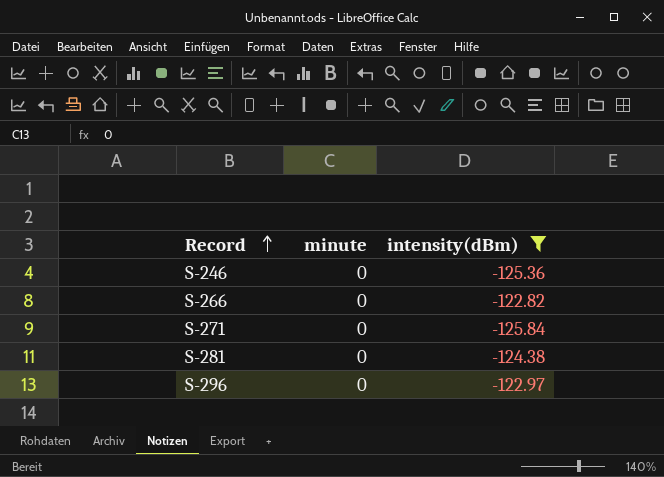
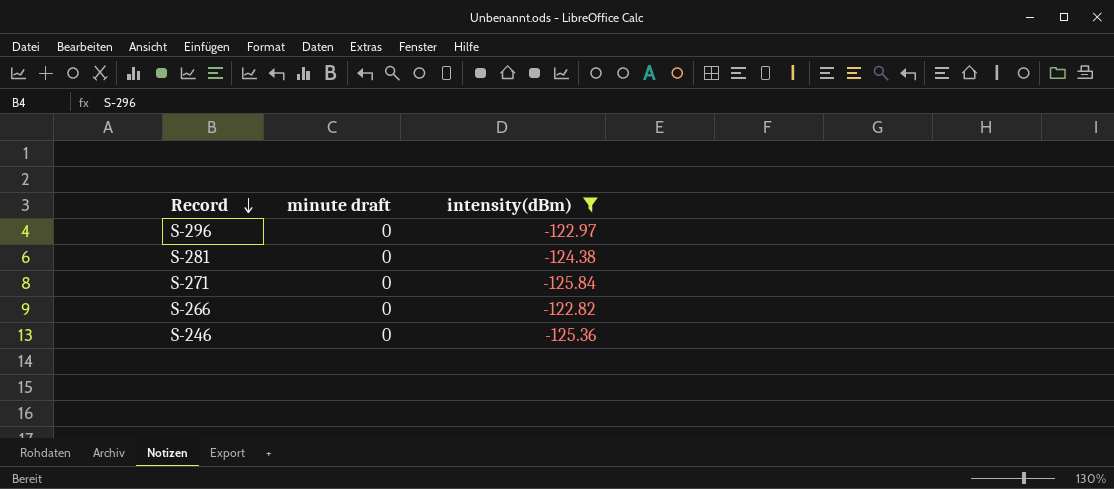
row order: Record ascending -> Record descending
column name: minute -> minute draft

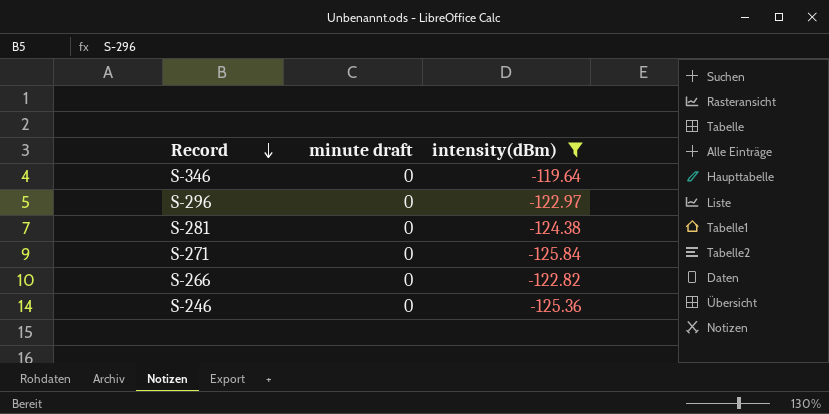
row S-346: none -> 0 | -119.64

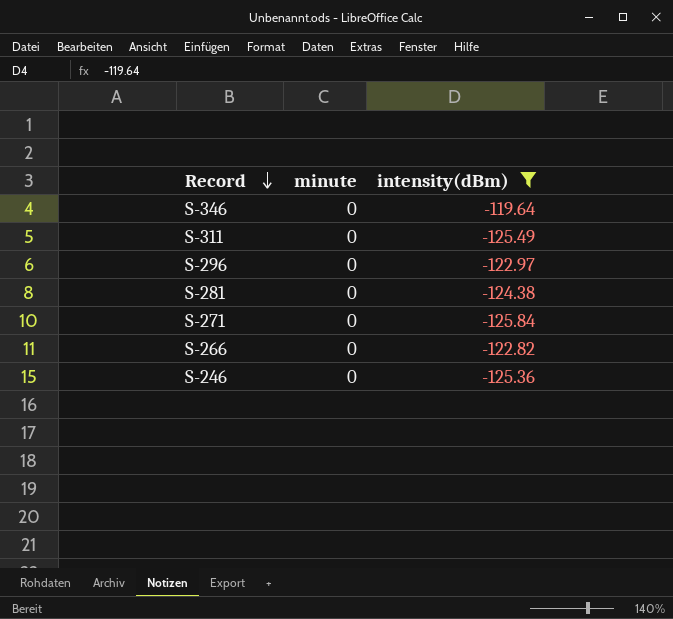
column name: minute draft -> minute
row S-311: none -> 0 | -125.49

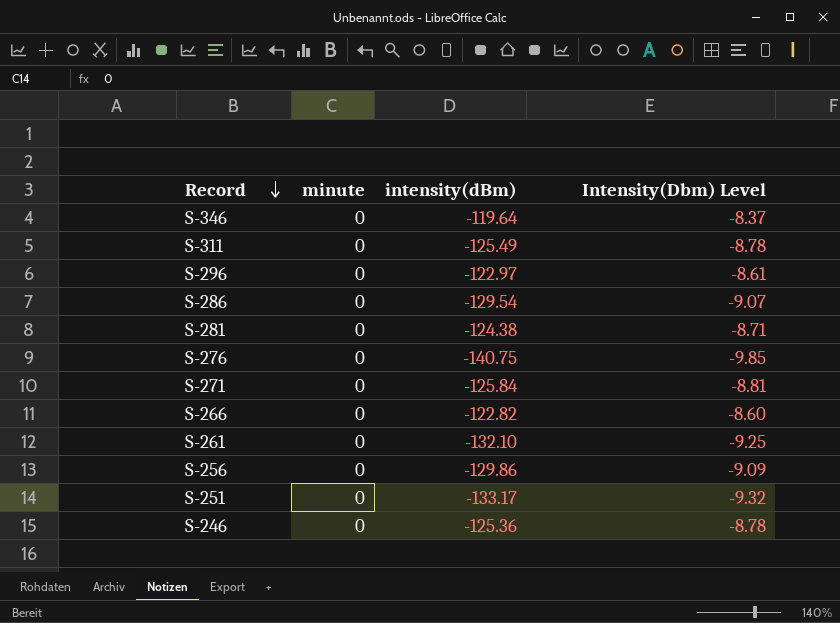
filter: intensity(dBm) >= -125.84 -> none
column Intensity(Dbm) Level | formula: none -> [intensity(dBm)] * 0.07

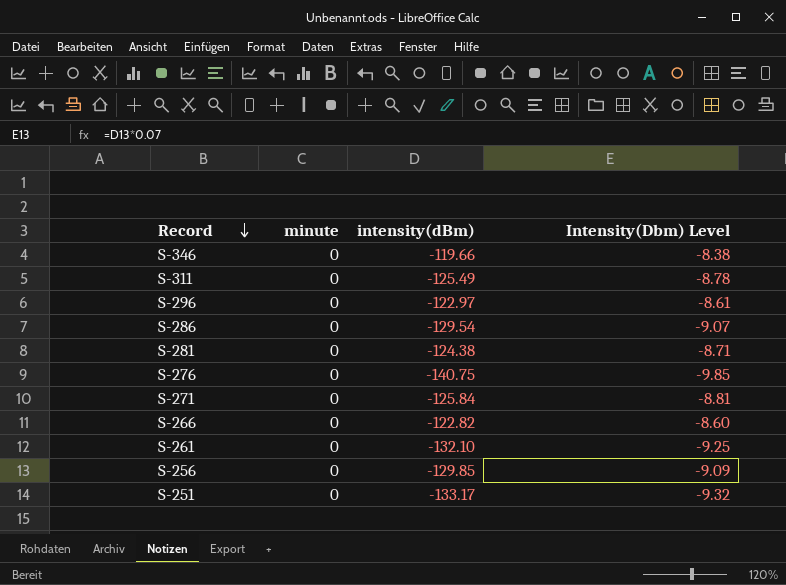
row S-246: 0 | -125.36 | -8.78 -> none
S-346 | intensity(dBm): -119.64 -> -119.66
S-346 | Intensity(Dbm) Level: -8.37 -> -8.38
S-256 | intensity(dBm): -129.86 -> -129.85

